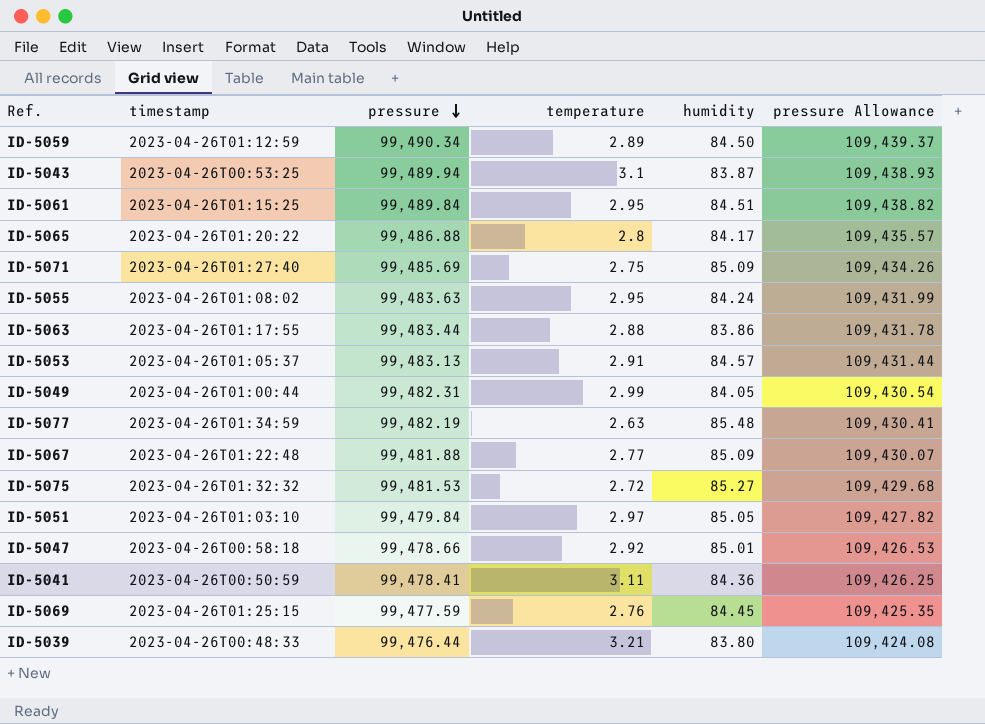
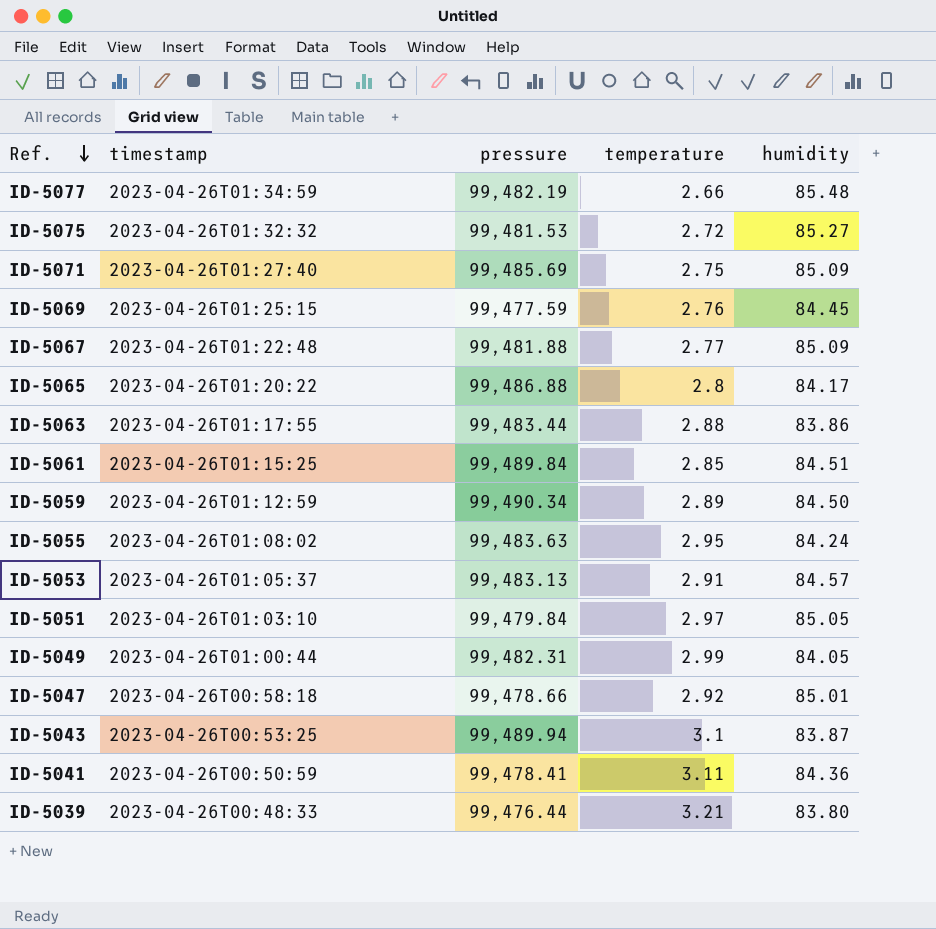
row order: pressure descending -> Ref. descending
column pressure Allowance | formula: [pressure] * 1.1 -> none
ID-5077 | temperature: 2.63 -> 2.66
ID-5061 | temperature: 2.95 -> 2.85

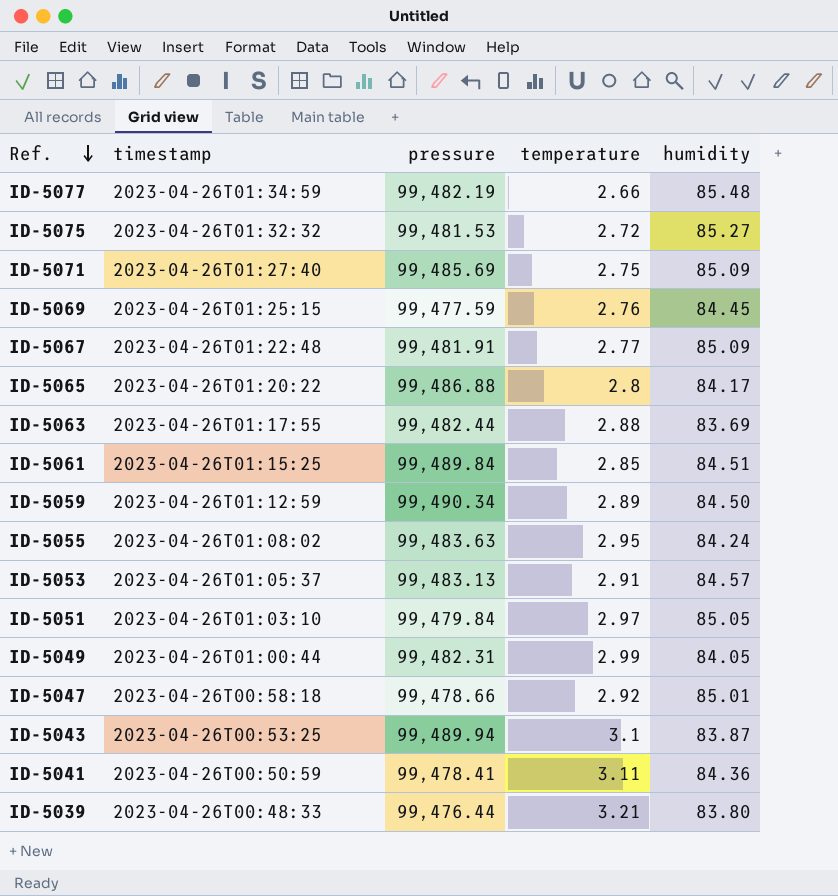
ID-5067 | pressure: 99,481.88 -> 99,481.91
ID-5063 | pressure: 99,483.44 -> 99,482.44
ID-5063 | humidity: 83.86 -> 83.69

